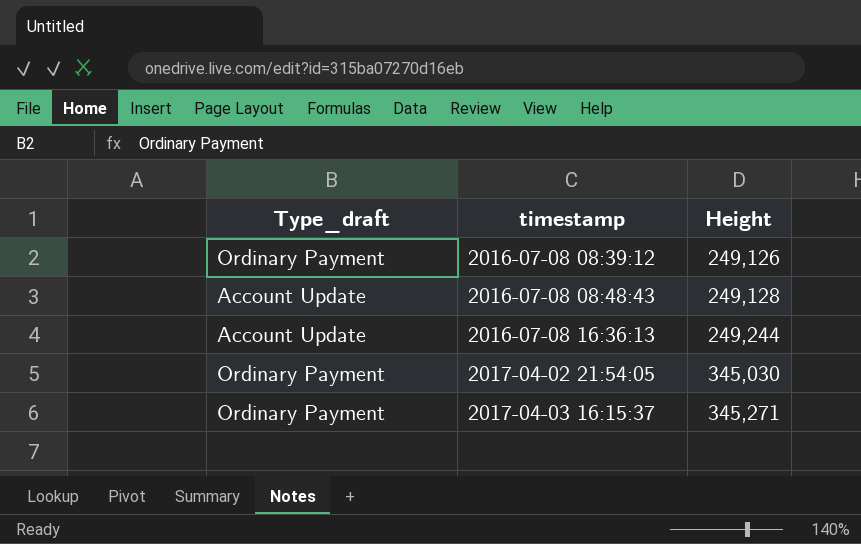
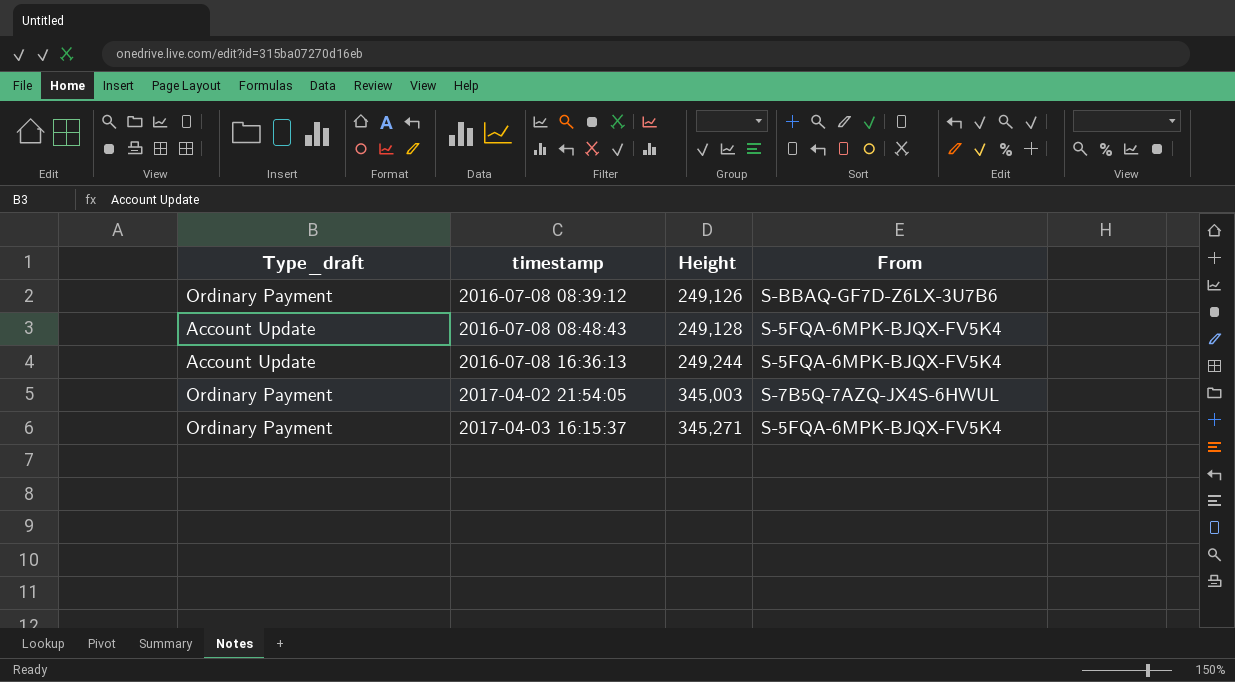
column From | position: none -> 4
2017-04-02 21:54:05 | Height: 345,030 -> 345,003

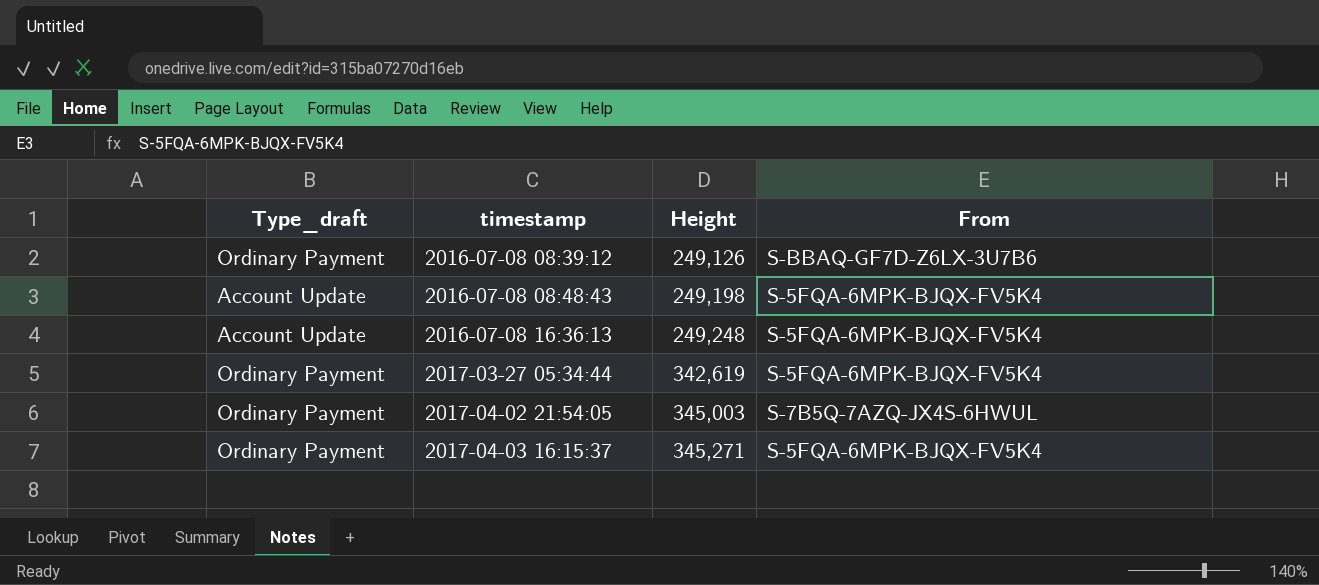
2016-07-08 08:48:43 | Height: 249,128 -> 249,198
2016-07-08 16:36:13 | Height: 249,244 -> 249,248
row 2017-03-27 05:34:44: none -> Ordinary Payment | 342,619 | S-5FQA-6MPK-BJQX-FV5K4

